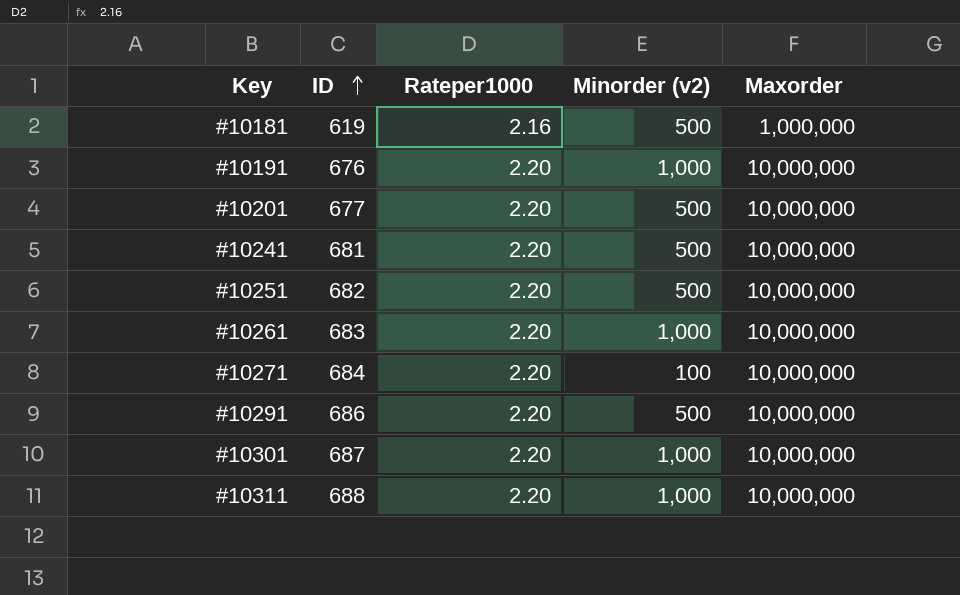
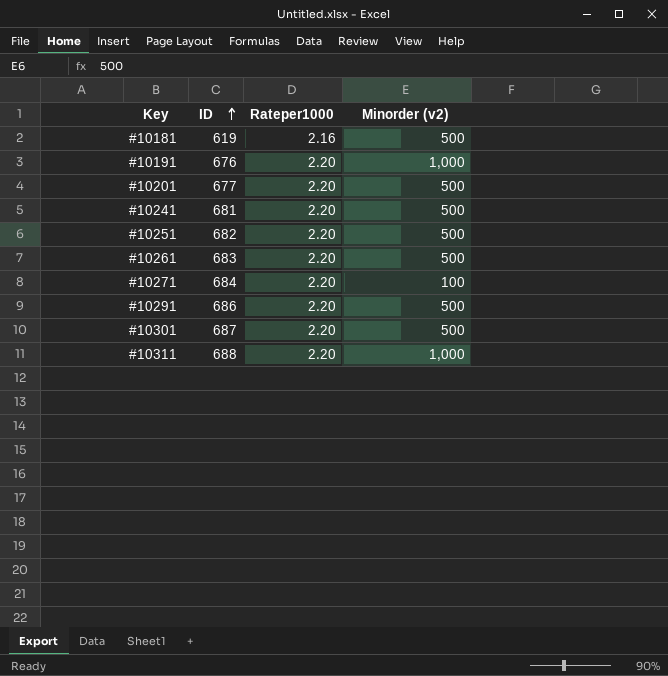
column Maxorder | position: 5 -> none
#10261 | Minorder (v2): 1,000 -> 500
#10301 | Minorder (v2): 1,000 -> 500

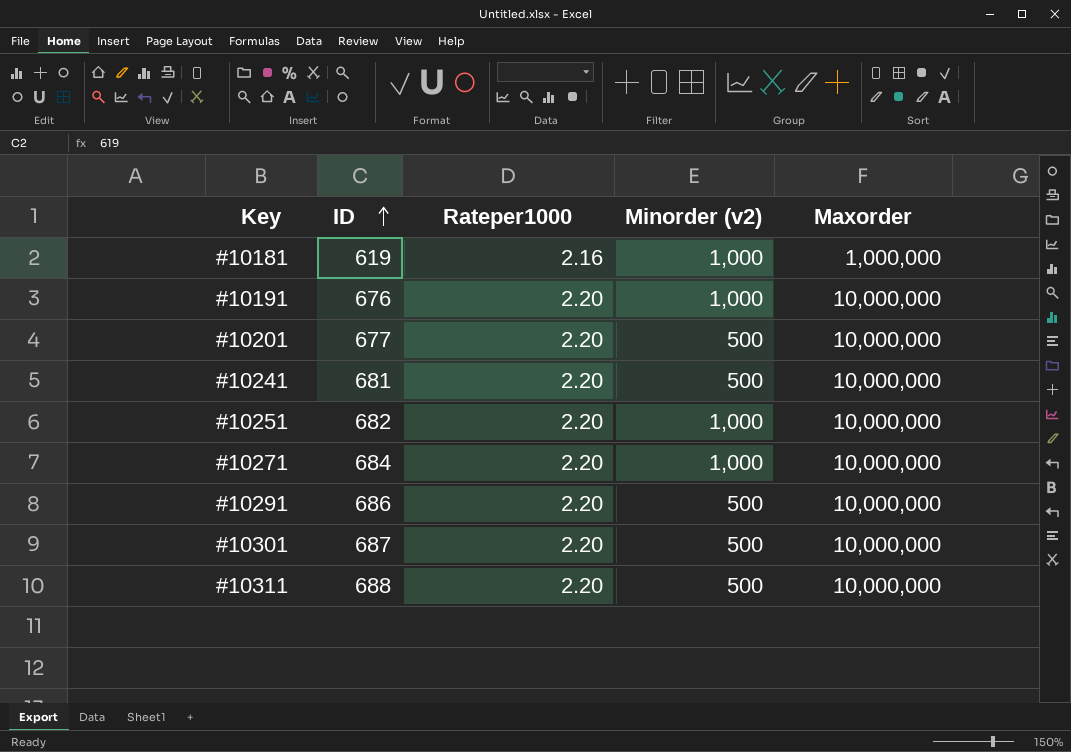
column Maxorder | position: none -> 5
row #10261: 683 | 2.20 | 500 -> none
#10181 | Minorder (v2): 500 -> 1,000
#10251 | Minorder (v2): 500 -> 1,000
#10271 | Minorder (v2): 100 -> 1,000
#10311 | Minorder (v2): 1,000 -> 500

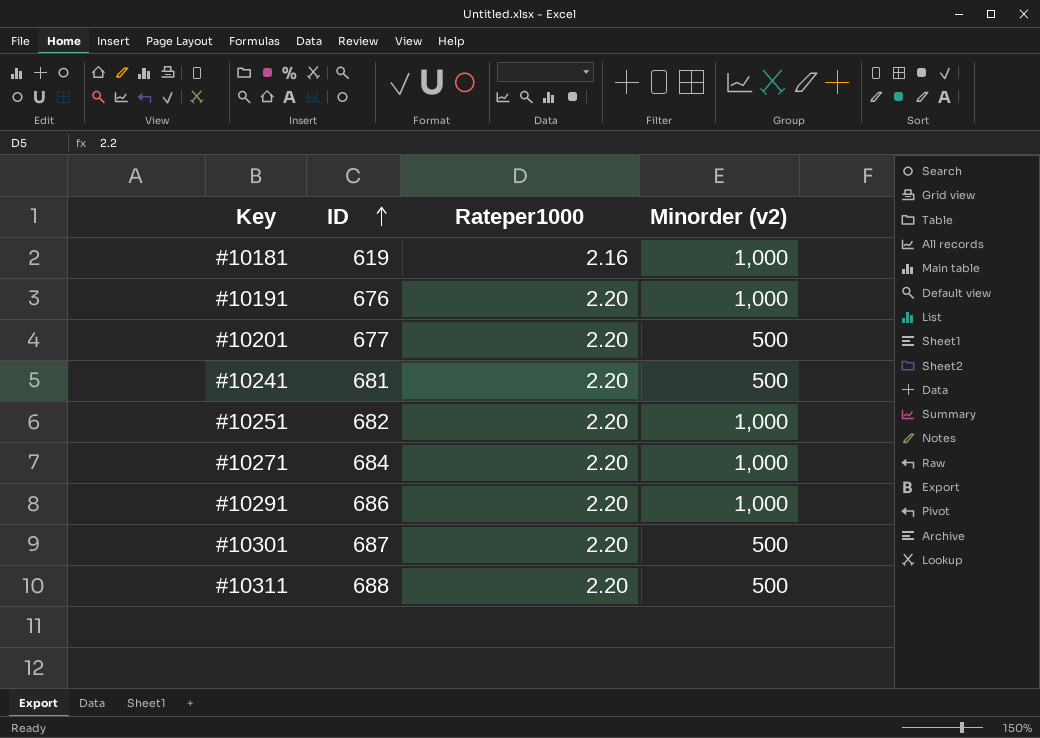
column Maxorder | position: 5 -> none
#10291 | Minorder (v2): 500 -> 1,000

